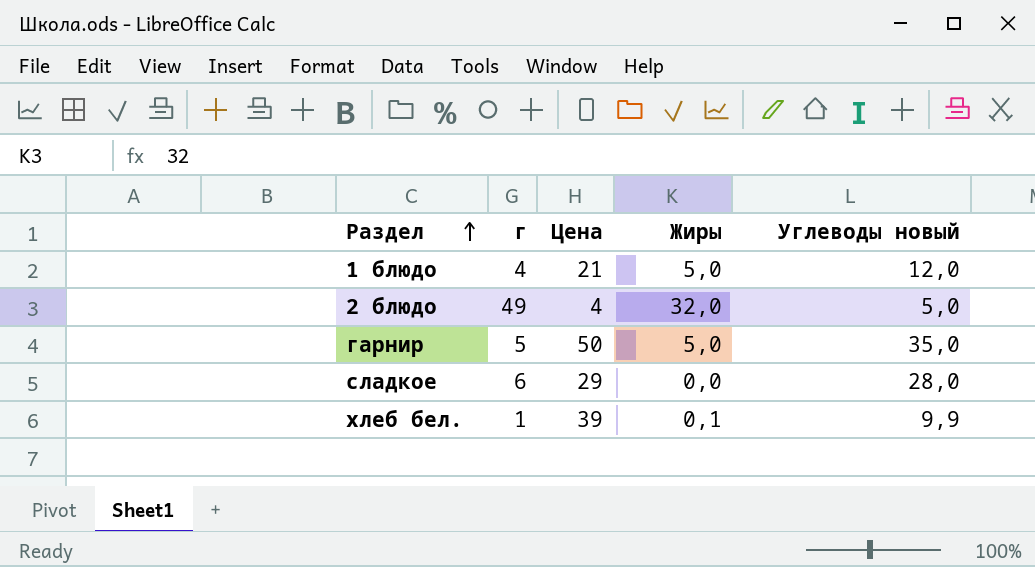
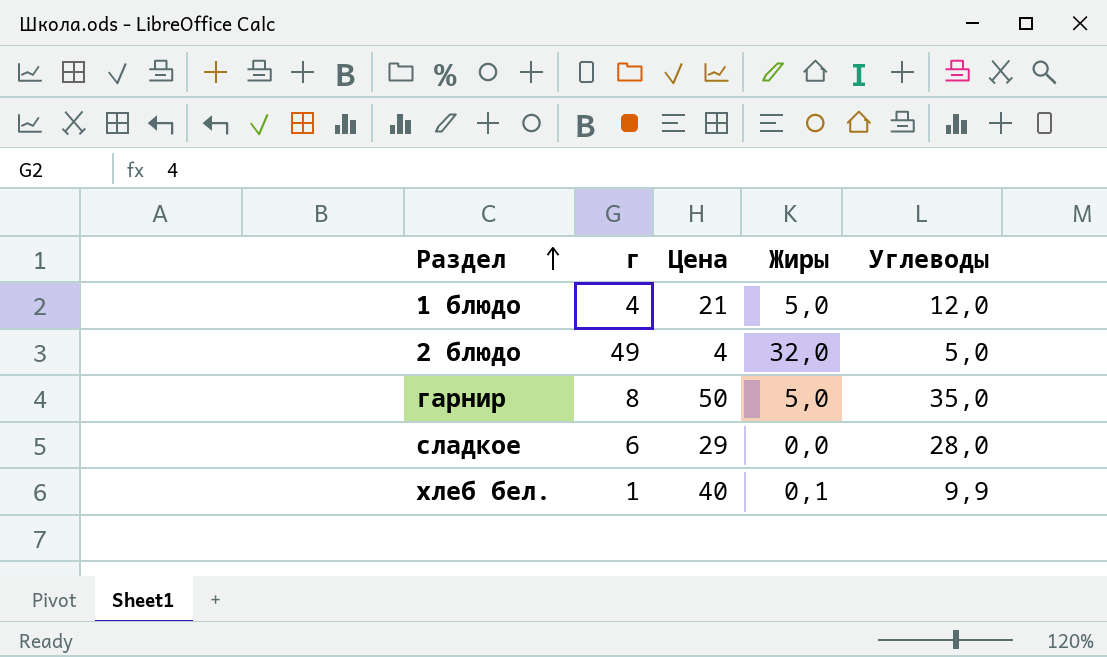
column name: Углеводы новый -> Углеводы
гарнир | г: 5 -> 8
хлеб бел. | Цена: 39 -> 40

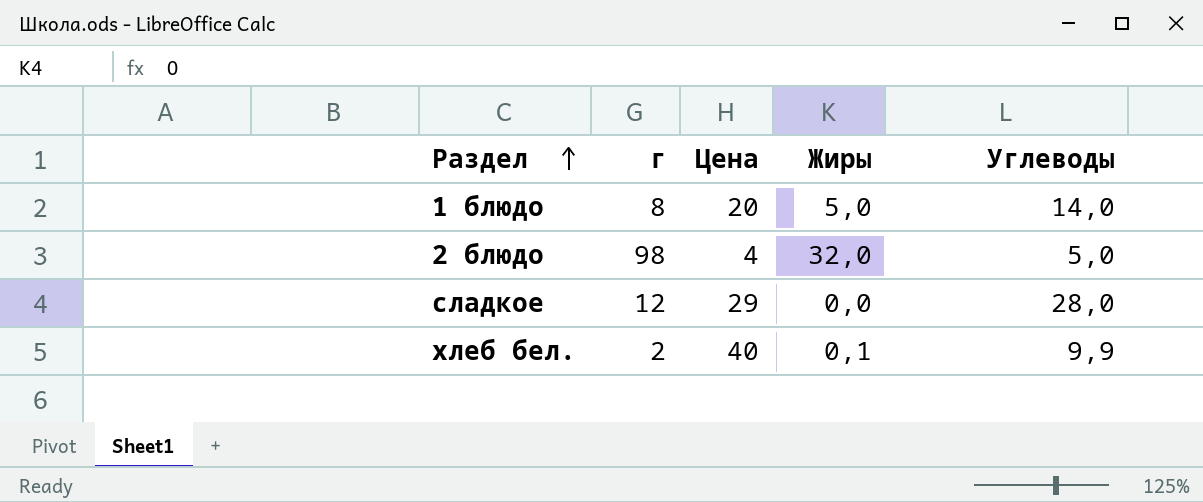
row гарнир: 8 | 50 | 5,0 | 35,0 -> none
1 блюдо | г: 4 -> 8
1 блюдо | Цена: 21 -> 20
1 блюдо | Углеводы: 12,0 -> 14,0
2 блюдо | г: 49 -> 98
сладкое | г: 6 -> 12
хлеб бел. | г: 1 -> 2

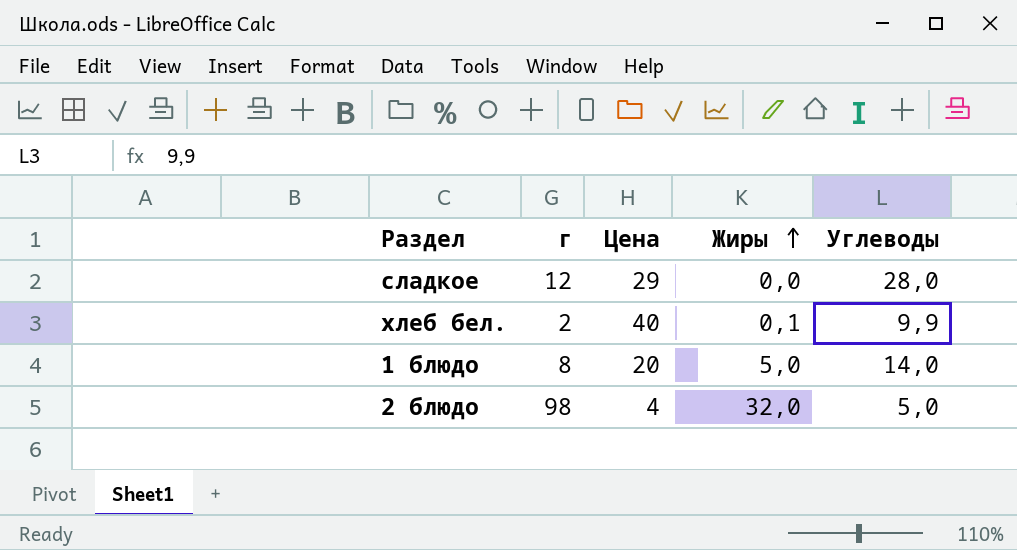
row order: Раздел ascending -> Жиры ascending

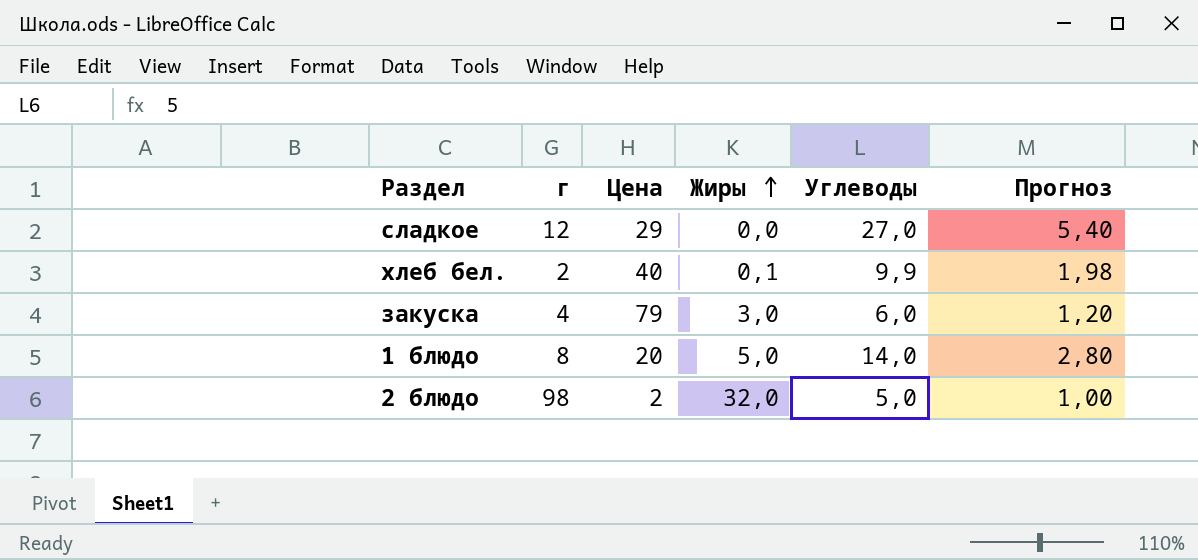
column Прогноз | formula: none -> [Углеводы] * 0,2
сладкое | Углеводы: 28,0 -> 27,0
row закуска: none -> 4 | 79 | 3,0 | 6,0 | 1,20
2 блюдо | Цена: 4 -> 2

